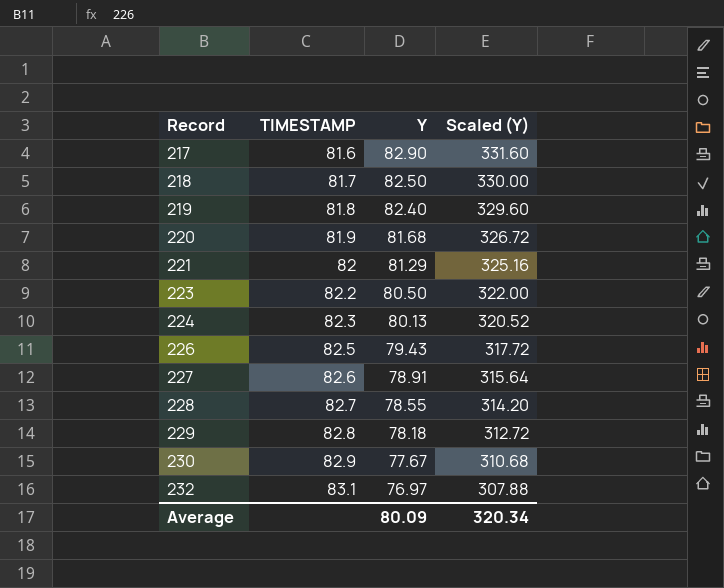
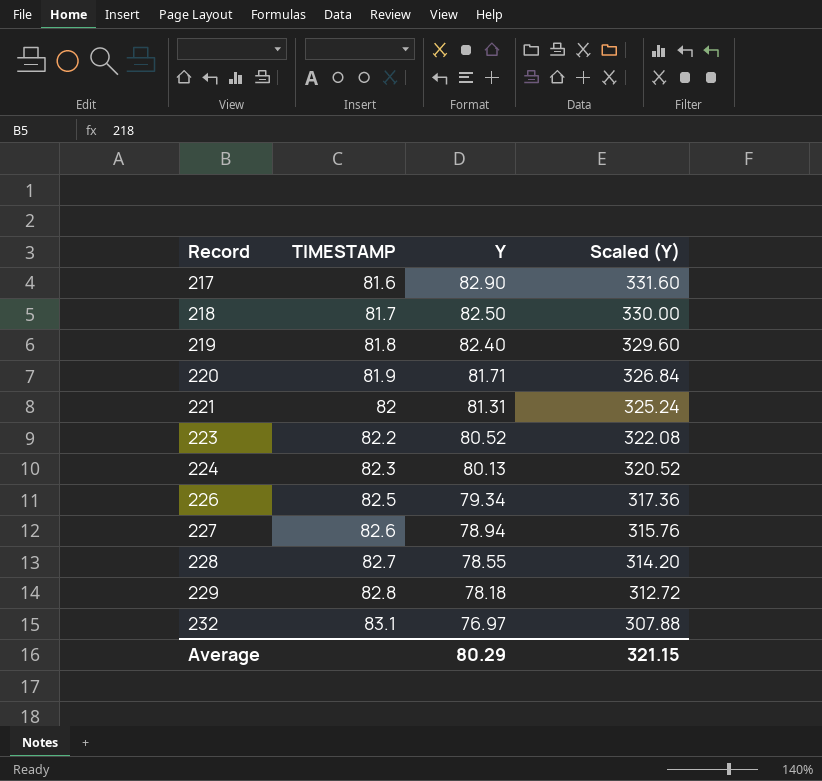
row 230: 82.9 | 77.67 | 310.68 -> none
220 | Y: 81.68 -> 81.71
220 | Scaled (Y): 326.72 -> 326.84
221 | Y: 81.29 -> 81.31
221 | Scaled (Y): 325.16 -> 325.24
223 | Y: 80.50 -> 80.52
223 | Scaled (Y): 322.00 -> 322.08
226 | Y: 79.43 -> 79.34
226 | Scaled (Y): 317.72 -> 317.36
227 | Y: 78.91 -> 78.94
227 | Scaled (Y): 315.64 -> 315.76
Average | Y: 80.09 -> 80.29
Average | Scaled (Y): 320.34 -> 321.15

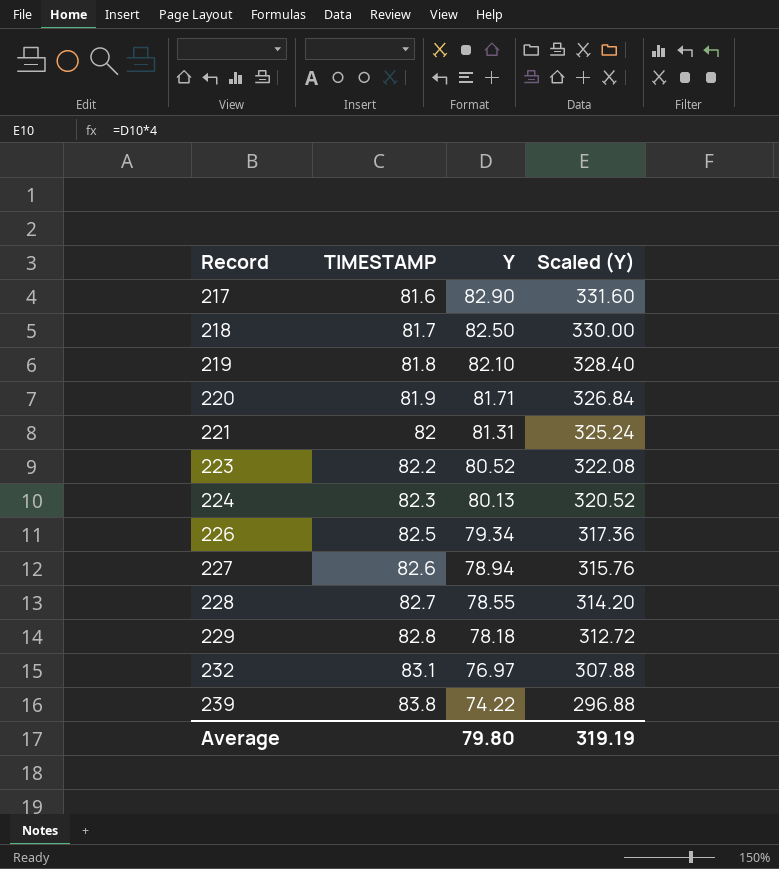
219 | Y: 82.40 -> 82.10
219 | Scaled (Y): 329.60 -> 328.40
row 239: none -> 83.8 | 74.22 | 296.88
Average | Y: 80.29 -> 79.80
Average | Scaled (Y): 321.15 -> 319.19

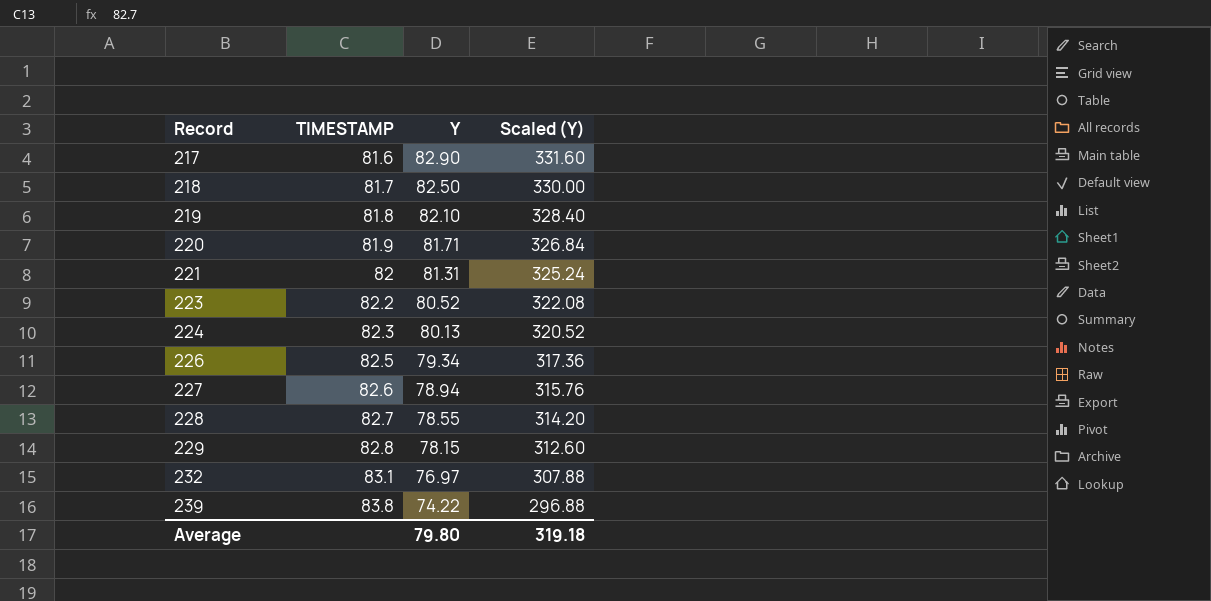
229 | Y: 78.18 -> 78.15
229 | Scaled (Y): 312.72 -> 312.60
Average | Scaled (Y): 319.19 -> 319.18

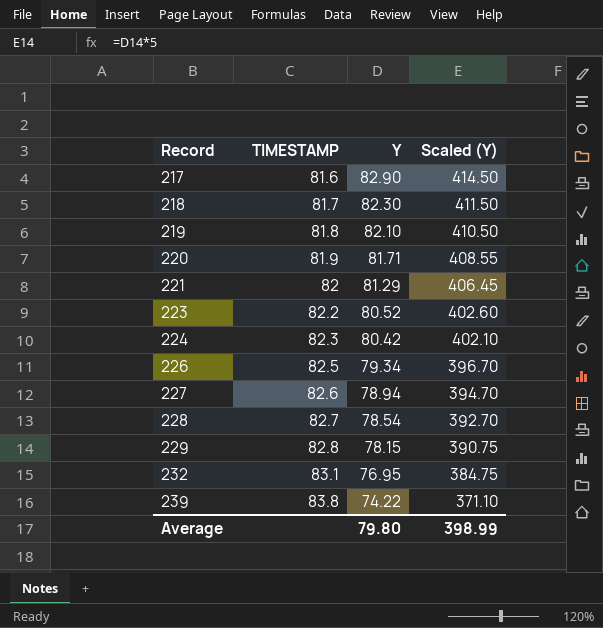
column Scaled (Y) | formula: [Y] * 4 -> [Y] * 5
218 | Y: 82.50 -> 82.30
221 | Y: 81.31 -> 81.29
224 | Y: 80.13 -> 80.42
228 | Y: 78.55 -> 78.54
232 | Y: 76.97 -> 76.95
Average | Scaled (Y): 319.18 -> 398.99

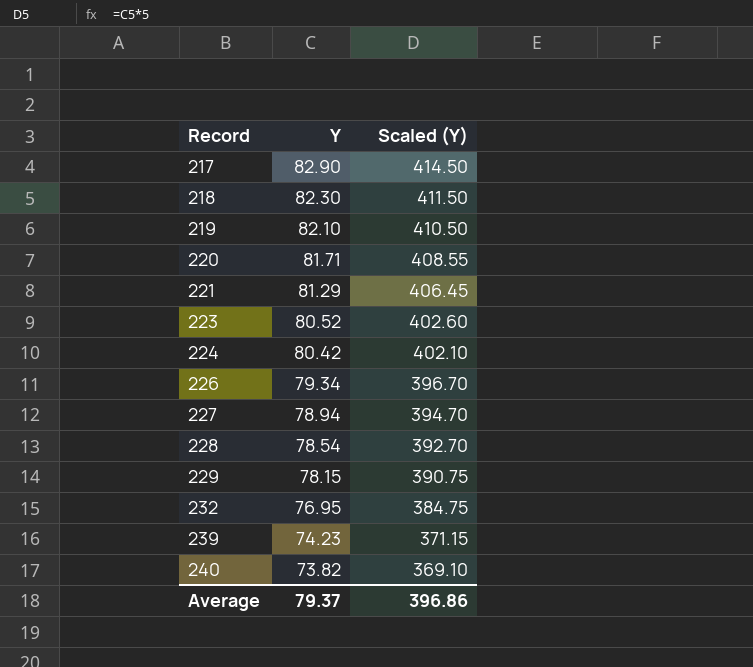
column TIMESTAMP | position: 2 -> none
239 | Y: 74.22 -> 74.23
239 | Scaled (Y): 371.10 -> 371.15
row 240: none -> 73.82 | 369.10
Average | Y: 79.80 -> 79.37
Average | Scaled (Y): 398.99 -> 396.86

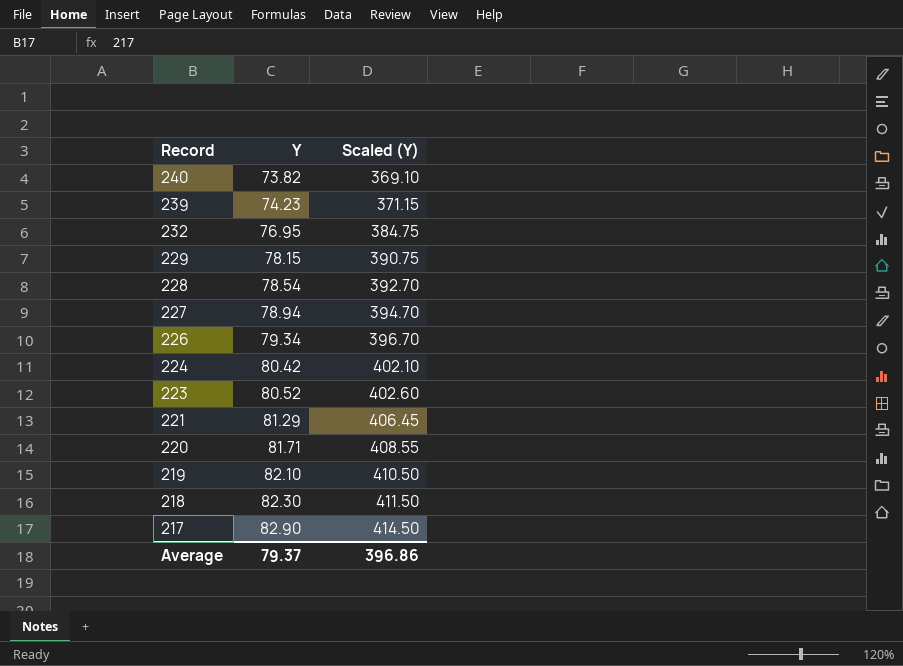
row order: Record ascending -> Record descending

